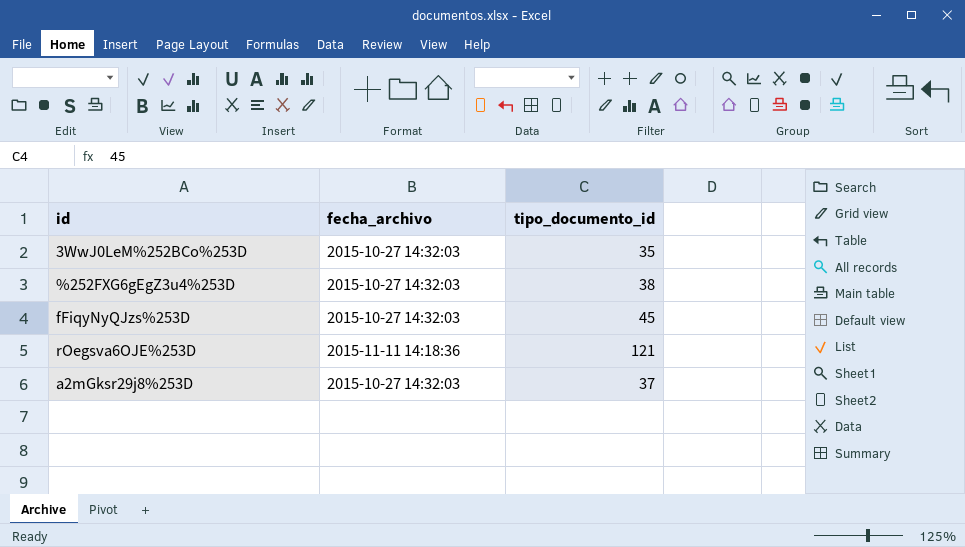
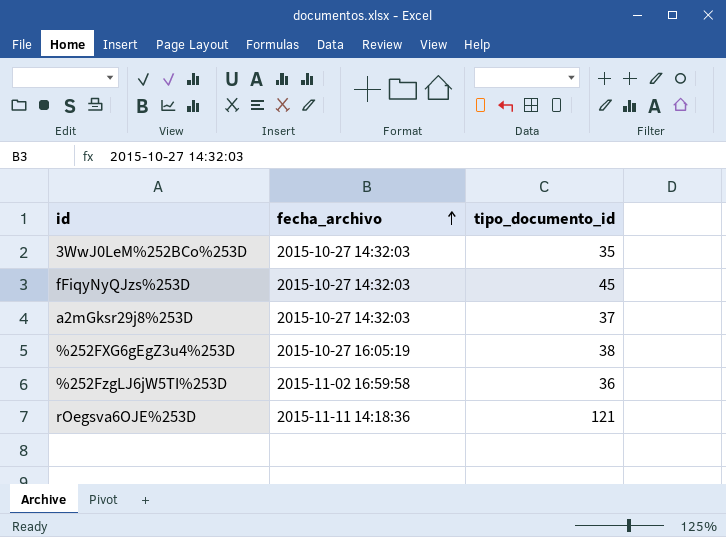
row order: none -> fecha_archivo ascending
%252FXG6gEgZ3u4%253D | fecha_archivo: 2015-10-27 14:32:03 -> 2015-10-27 16:05:19
row %252FzgLJ6jW5TI%253D: none -> 2015-11-02 16:59:58 | 36

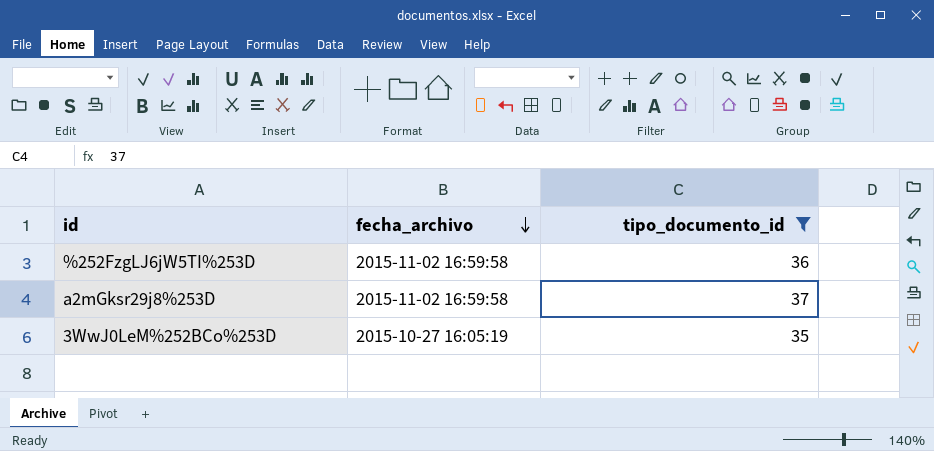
filter: none -> tipo_documento_id <= 37
row order: fecha_archivo ascending -> fecha_archivo descending
a2mGksr29j8%253D | fecha_archivo: 2015-10-27 14:32:03 -> 2015-11-02 16:59:58
3WwJ0LeM%252BCo%253D | fecha_archivo: 2015-10-27 14:32:03 -> 2015-10-27 16:05:19

